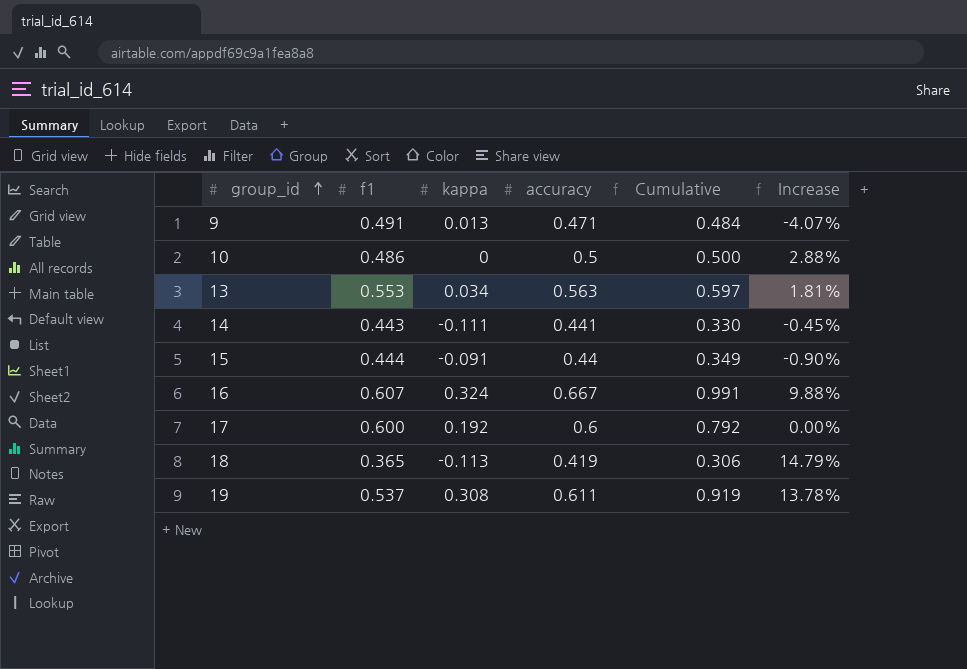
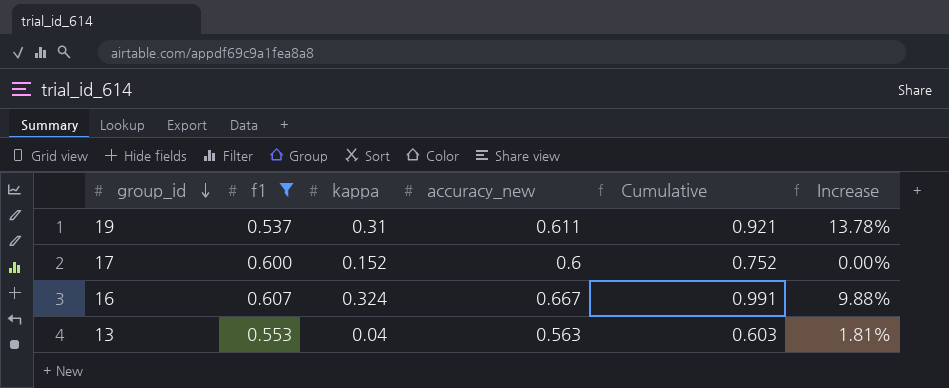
filter: none -> f1 >= 0.537
row order: group_id ascending -> group_id descending
column name: accuracy -> accuracy_new
19 | kappa: 0.308 -> 0.31
19 | Cumulative: 0.919 -> 0.921
17 | kappa: 0.192 -> 0.152
17 | Cumulative: 0.792 -> 0.752
13 | kappa: 0.034 -> 0.04
13 | Cumulative: 0.597 -> 0.603

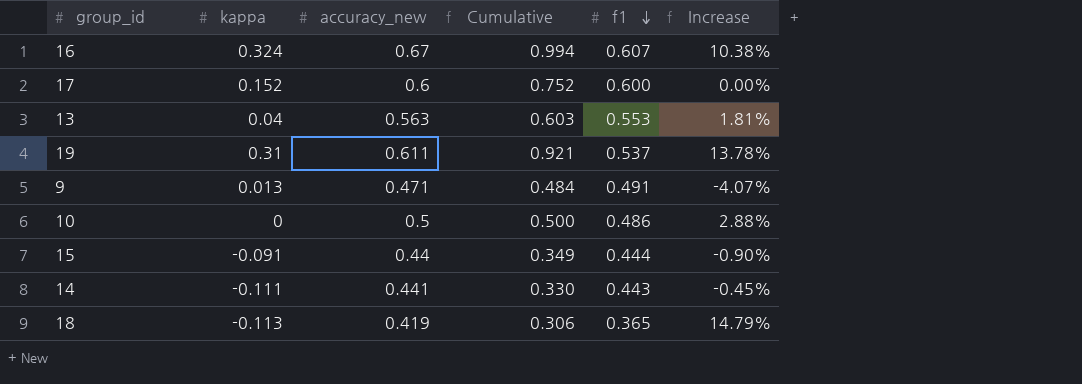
filter: f1 >= 0.537 -> none
row order: group_id descending -> f1 descending
column f1 | position: 2 -> 5
16 | accuracy_new: 0.667 -> 0.67
16 | Cumulative: 0.991 -> 0.994
16 | Increase: 9.88% -> 10.38%

